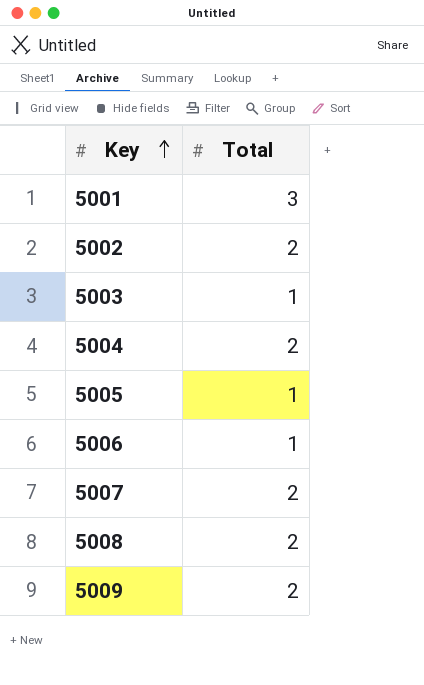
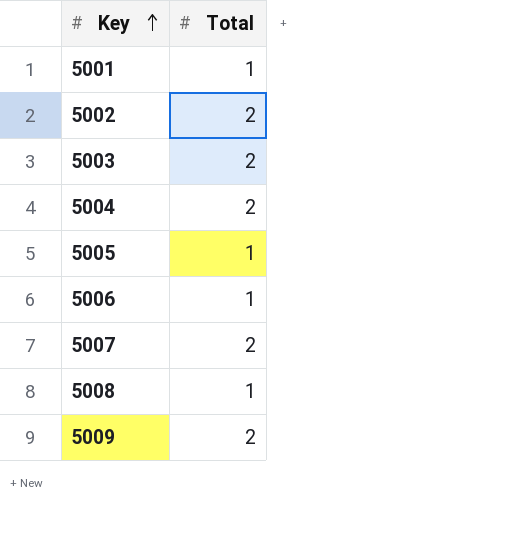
5001 | Total: 3 -> 1
5003 | Total: 1 -> 2
5008 | Total: 2 -> 1

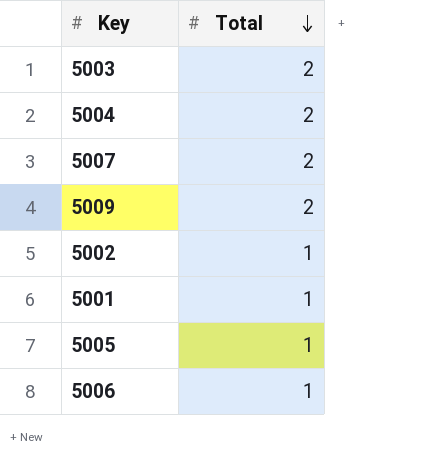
row order: Key ascending -> Total descending
row 5008: 1 -> none
5002 | Total: 2 -> 1

